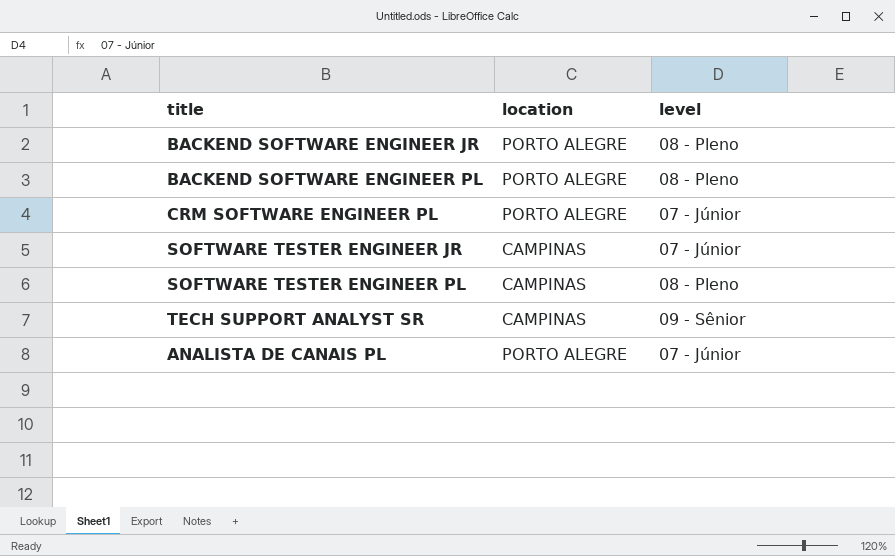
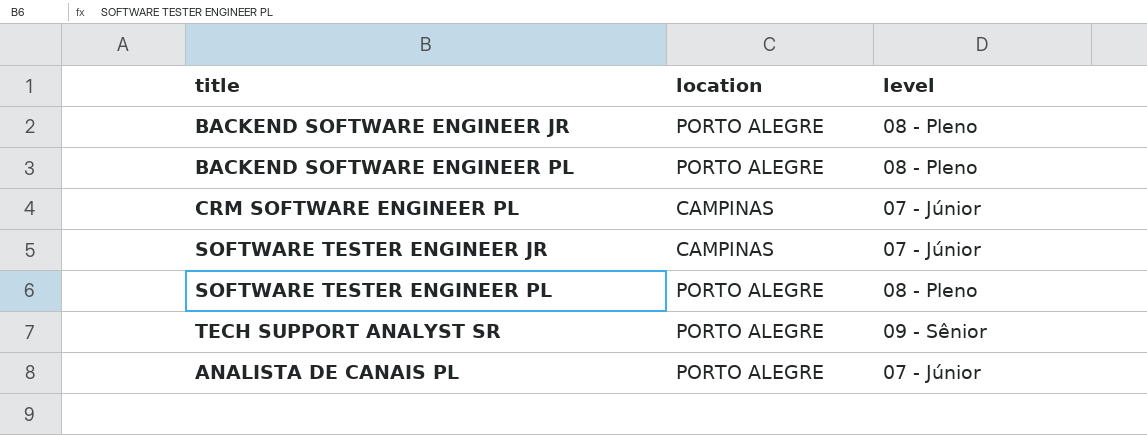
CRM SOFTWARE ENGINEER PL | location: PORTO ALEGRE -> CAMPINAS
SOFTWARE TESTER ENGINEER PL | location: CAMPINAS -> PORTO ALEGRE
TECH SUPPORT ANALYST SR | location: CAMPINAS -> PORTO ALEGRE

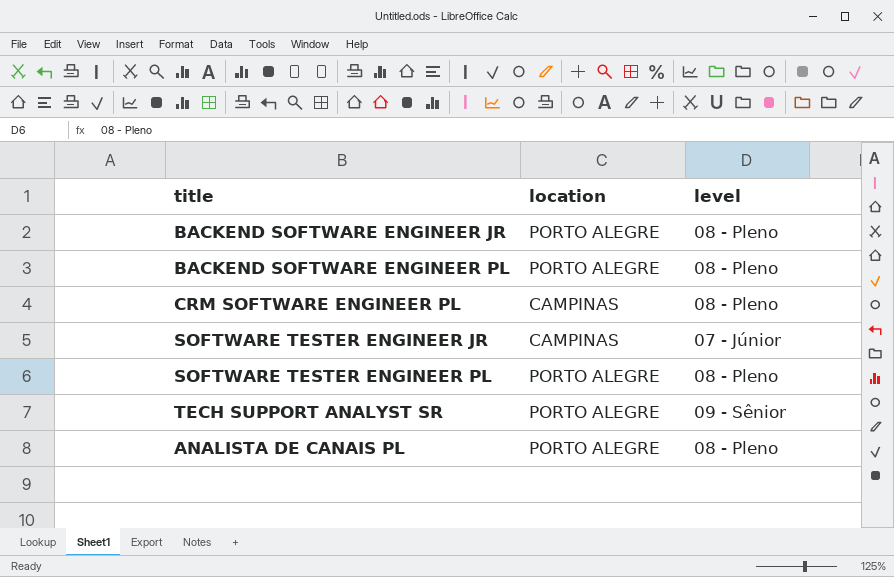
CRM SOFTWARE ENGINEER PL | level: 07 - Júnior -> 08 - Pleno
ANALISTA DE CANAIS PL | level: 07 - Júnior -> 08 - Pleno

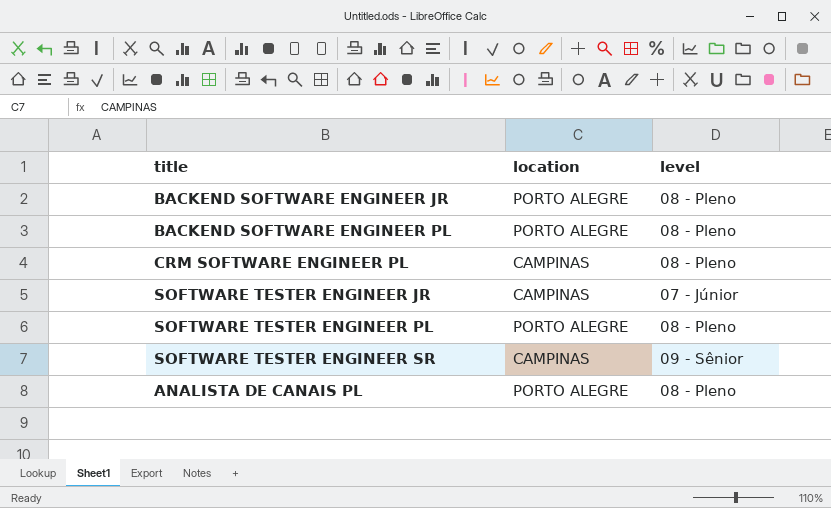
row TECH SUPPORT ANALYST SR: PORTO ALEGRE | 09 - Sênior -> none
row SOFTWARE TESTER ENGINEER SR: none -> CAMPINAS | 09 - Sênior

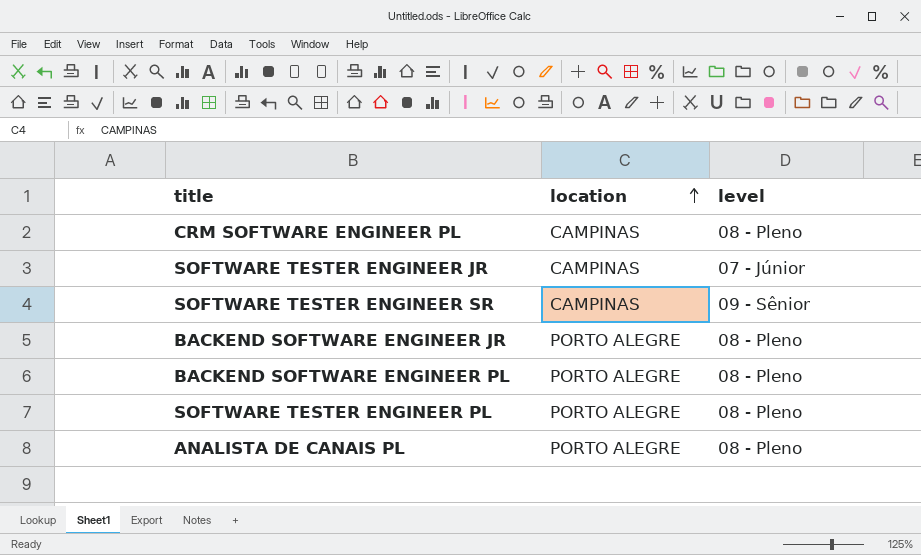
row order: none -> location ascending

